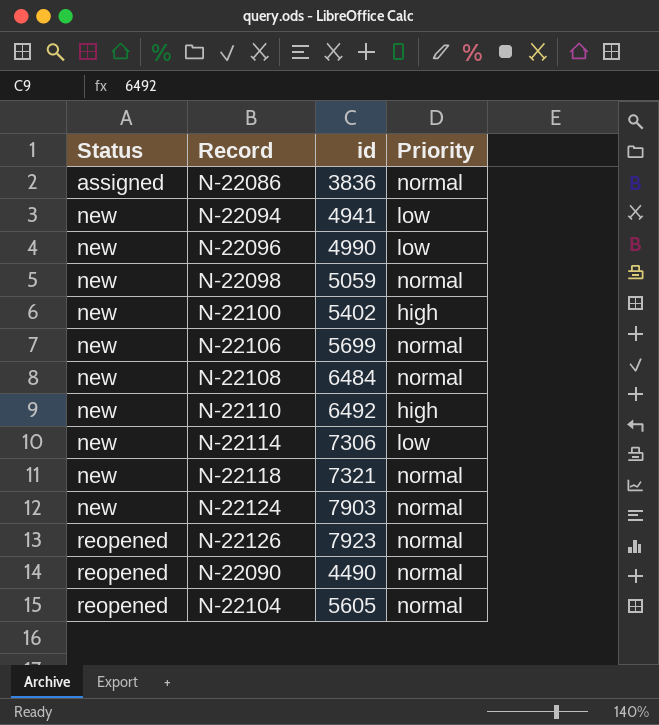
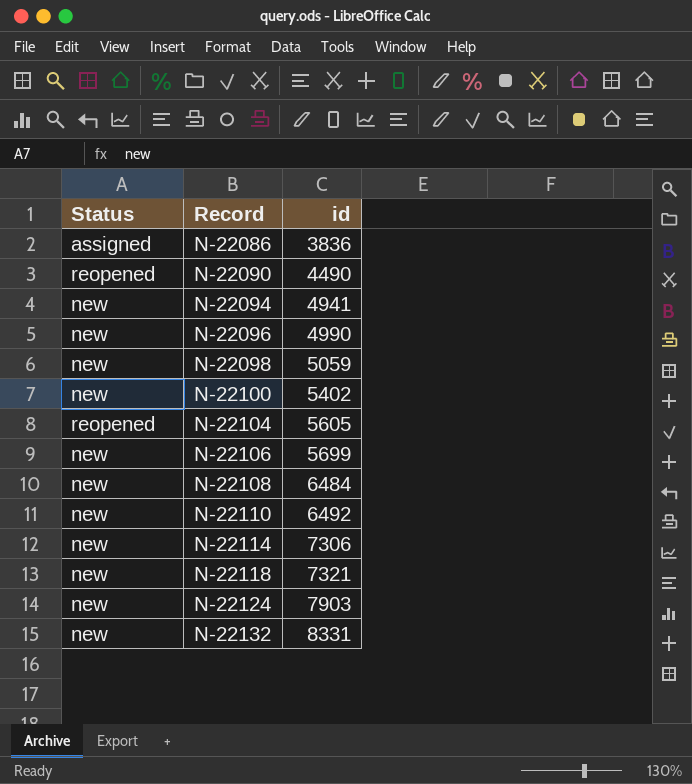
row order: Status ascending -> Record ascending
column Priority | position: 4 -> none
row N-22126: reopened | 7923 | normal -> none
row N-22132: none -> new | 8331

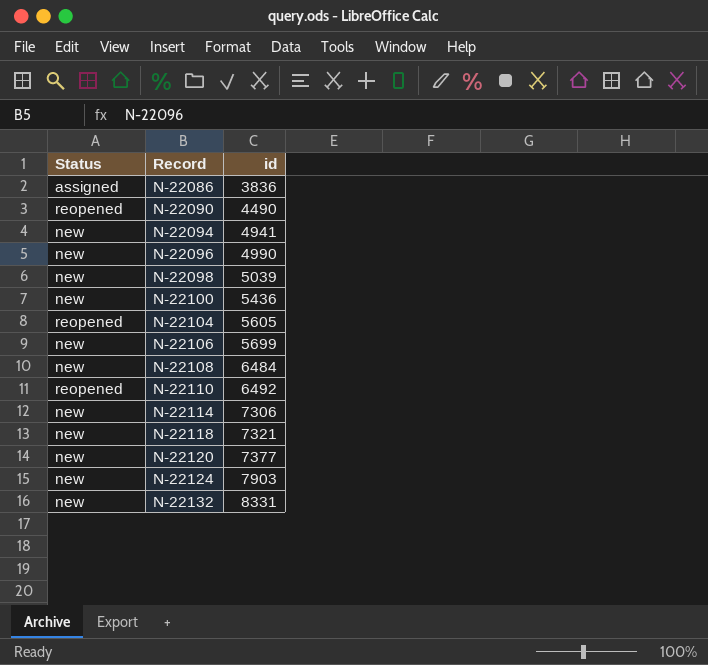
N-22098 | id: 5059 -> 5039
N-22100 | id: 5402 -> 5436
N-22110 | Status: new -> reopened
row N-22120: none -> new | 7377

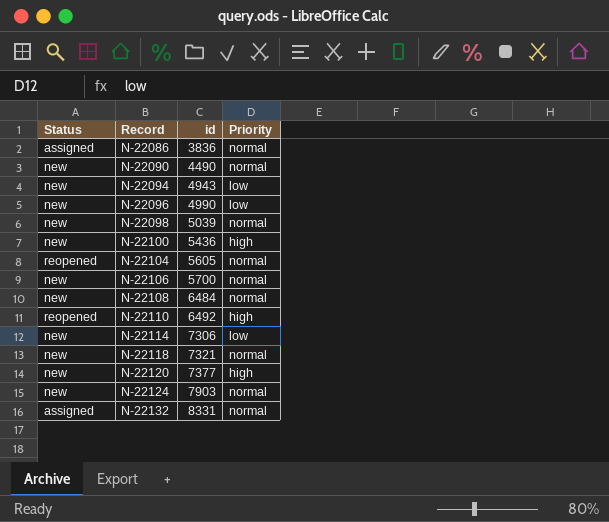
column Priority | position: none -> 4
N-22090 | Status: reopened -> new
N-22094 | id: 4941 -> 4943
N-22106 | id: 5699 -> 5700
N-22132 | Status: new -> assigned

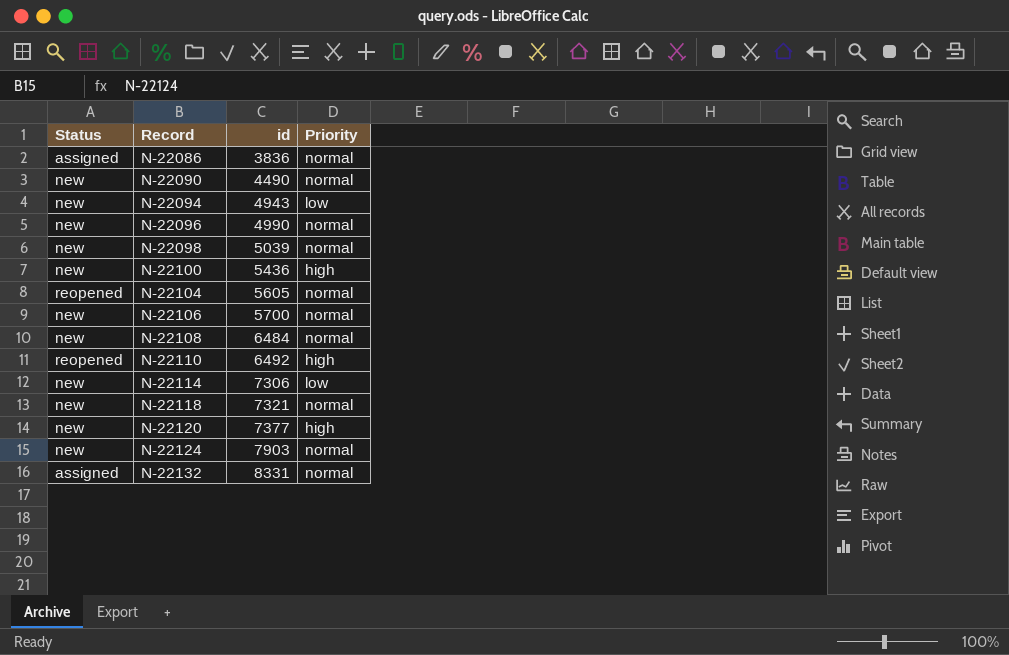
N-22096 | Priority: low -> normal

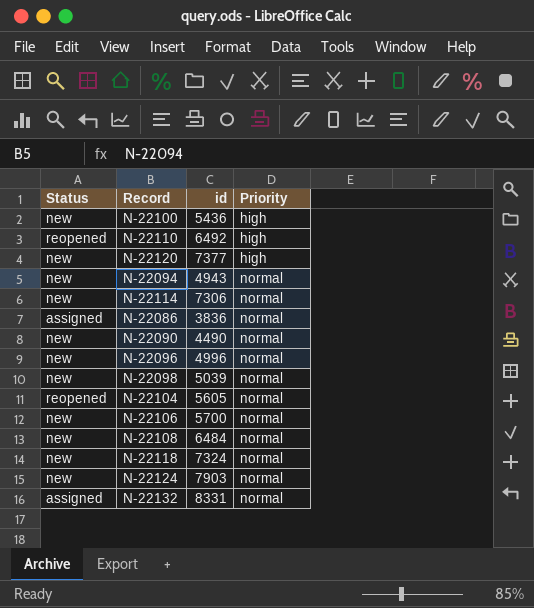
row order: Record ascending -> Priority ascending
N-22094 | Priority: low -> normal
N-22114 | Priority: low -> normal
N-22096 | id: 4990 -> 4996
N-22118 | id: 7321 -> 7324

